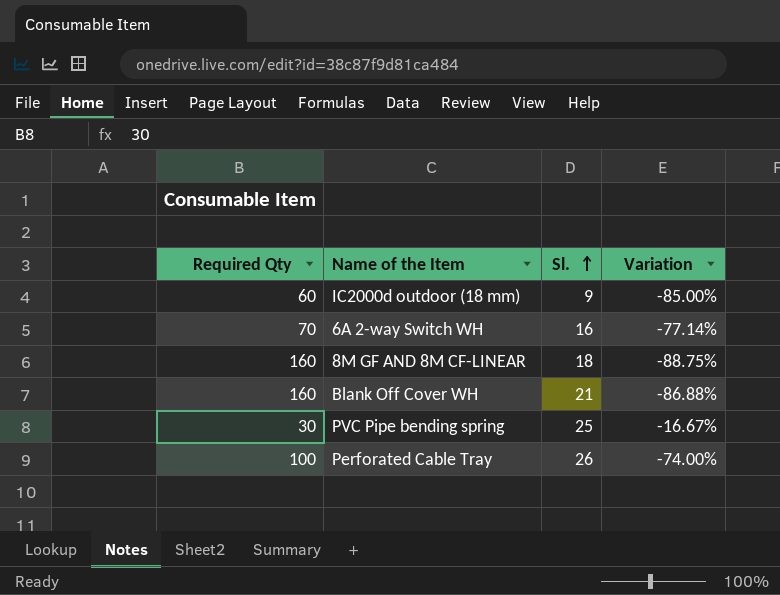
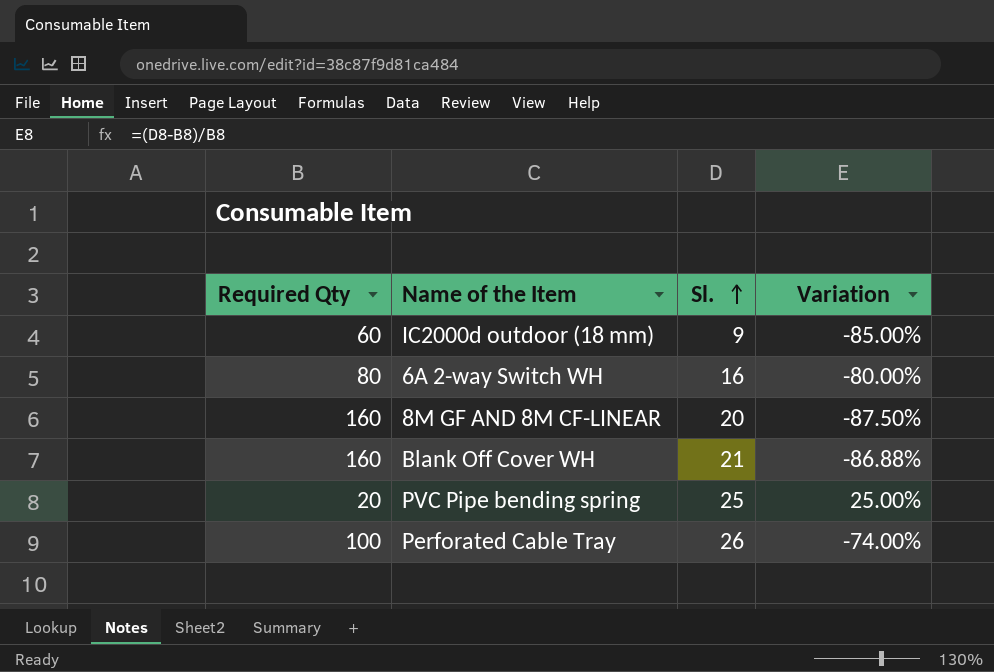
6A 2-way Switch WH | Required Qty: 70 -> 80
6A 2-way Switch WH | Variation: -77.14% -> -80.00%
8M GF AND 8M CF-LINEAR | Sl.: 18 -> 20
8M GF AND 8M CF-LINEAR | Variation: -88.75% -> -87.50%
PVC Pipe bending spring | Required Qty: 30 -> 20
PVC Pipe bending spring | Variation: -16.67% -> 25.00%

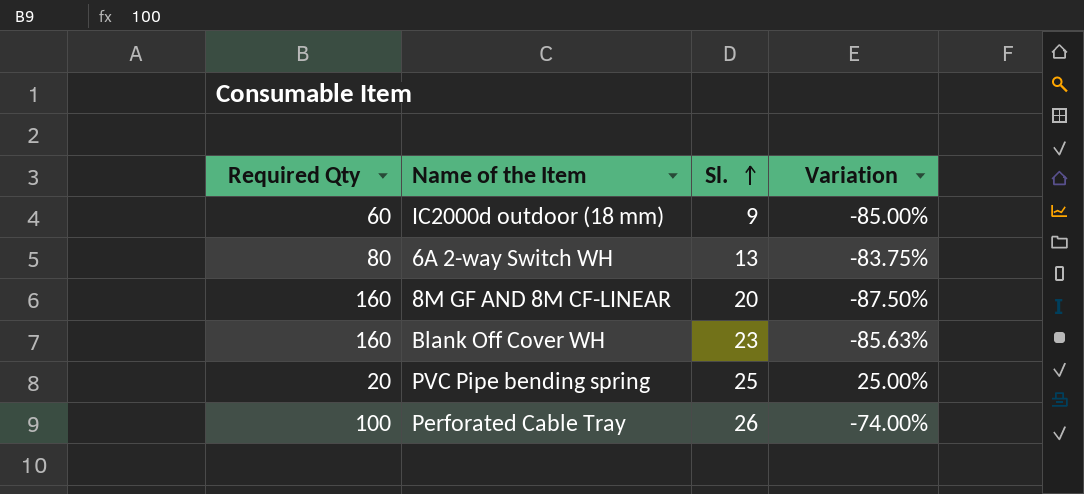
6A 2-way Switch WH | Sl.: 16 -> 13
6A 2-way Switch WH | Variation: -80.00% -> -83.75%
Blank Off Cover WH | Sl.: 21 -> 23
Blank Off Cover WH | Variation: -86.88% -> -85.63%

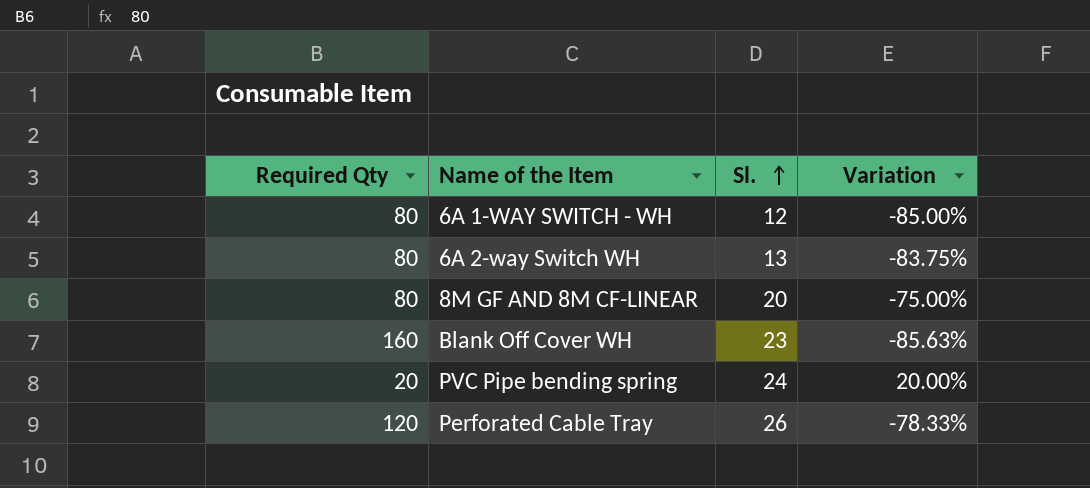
row IC2000d outdoor (18 mm): 60 | 9 | -85.00% -> none
row 6A 1-WAY SWITCH - WH: none -> 80 | 12 | -85.00%
8M GF AND 8M CF-LINEAR | Required Qty: 160 -> 80
8M GF AND 8M CF-LINEAR | Variation: -87.50% -> -75.00%
PVC Pipe bending spring | Sl.: 25 -> 24
PVC Pipe bending spring | Variation: 25.00% -> 20.00%
Perforated Cable Tray | Required Qty: 100 -> 120
Perforated Cable Tray | Variation: -74.00% -> -78.33%

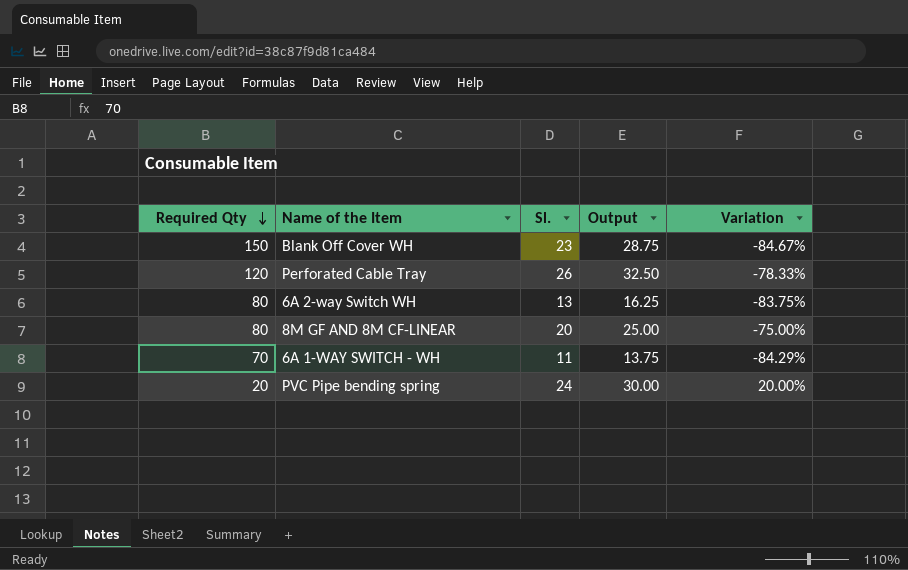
row order: Sl. ascending -> Required Qty descending
column Output | formula: none -> [Sl.] * 1.25
Blank Off Cover WH | Required Qty: 160 -> 150
Blank Off Cover WH | Variation: -85.63% -> -84.67%
6A 1-WAY SWITCH - WH | Required Qty: 80 -> 70
6A 1-WAY SWITCH - WH | Sl.: 12 -> 11
6A 1-WAY SWITCH - WH | Variation: -85.00% -> -84.29%

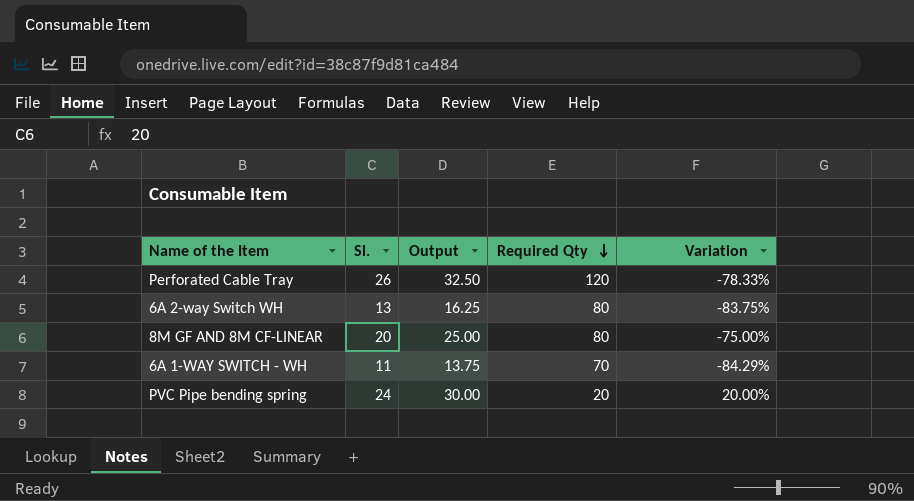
column Required Qty | position: 1 -> 4
row Blank Off Cover WH: 150 | 23 | 28.75 | -84.67% -> none

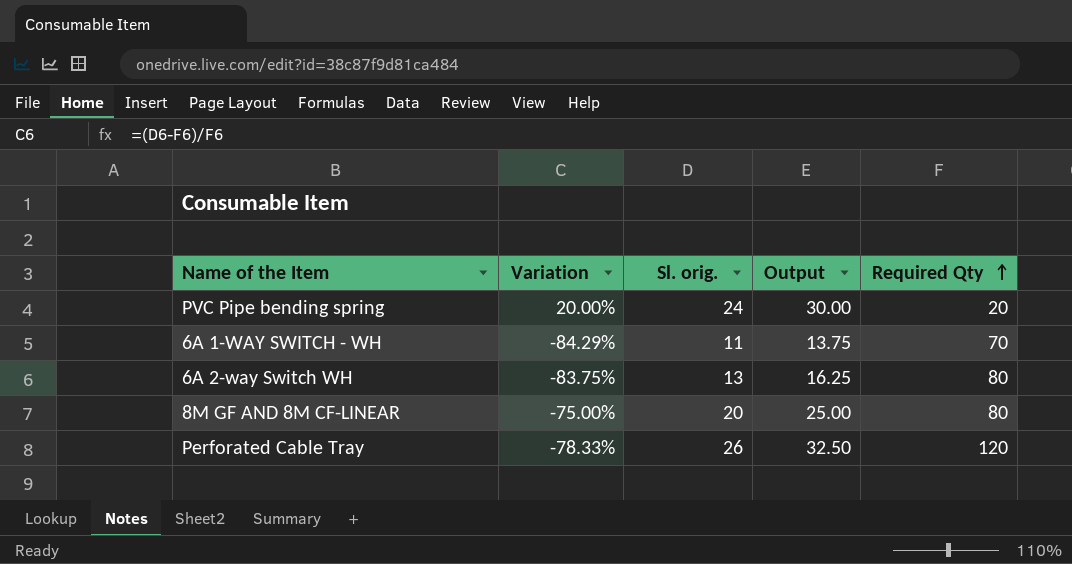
row order: Required Qty descending -> Required Qty ascending
column Variation | position: 5 -> 2
column name: Sl. -> Sl. orig.

